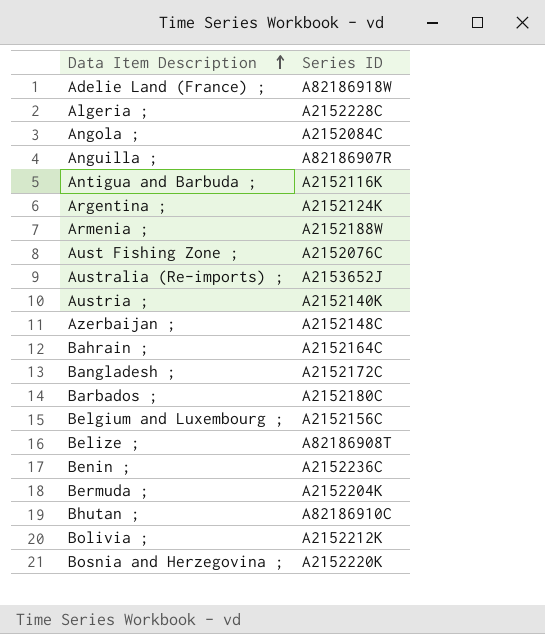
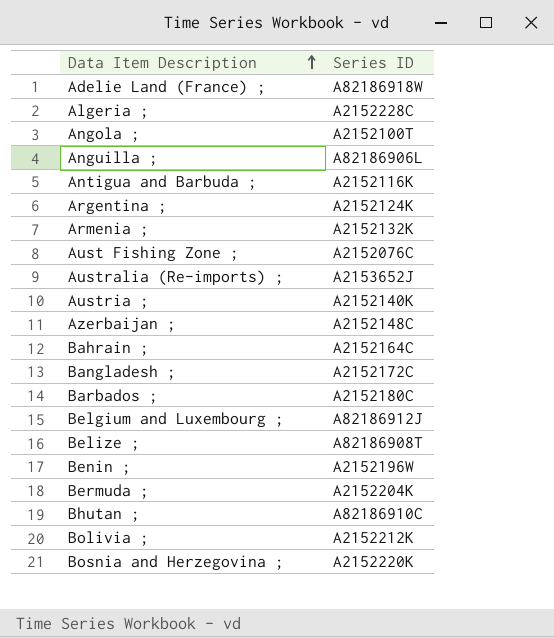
Angola ; | Series ID: A2152084C -> A2152100T
Anguilla ; | Series ID: A82186907R -> A82186906L
Armenia ; | Series ID: A2152188W -> A2152132K
Belgium and Luxembourg ; | Series ID: A2152156C -> A82186912J
Benin ; | Series ID: A2152236C -> A2152196W

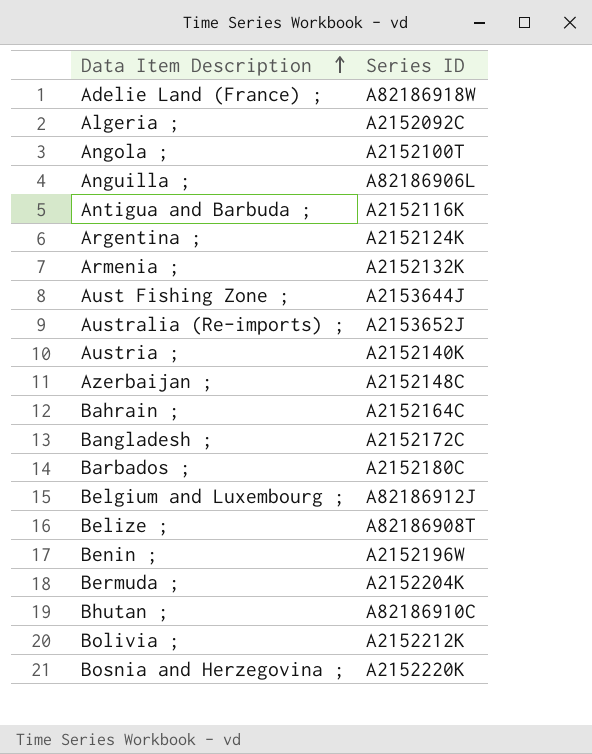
Algeria ; | Series ID: A2152228C -> A2152092C
Aust Fishing Zone ; | Series ID: A2152076C -> A2153644J

